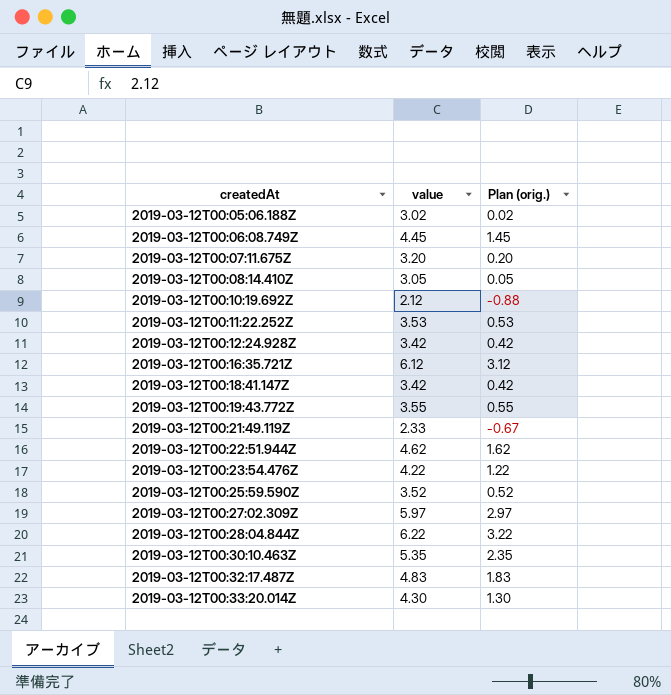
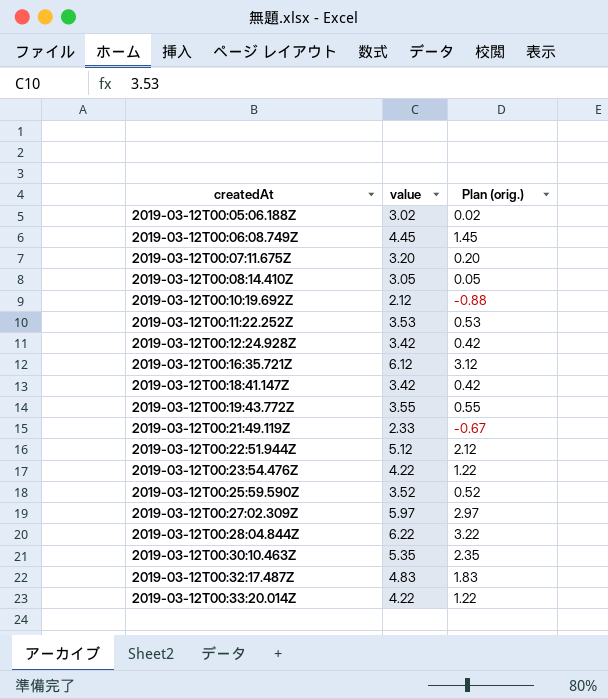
2019-03-12T00:22:51.944Z | value: 4.62 -> 5.12
2019-03-12T00:22:51.944Z | Plan (orig.): 1.62 -> 2.12
2019-03-12T00:33:20.014Z | value: 4.30 -> 4.22
2019-03-12T00:33:20.014Z | Plan (orig.): 1.30 -> 1.22

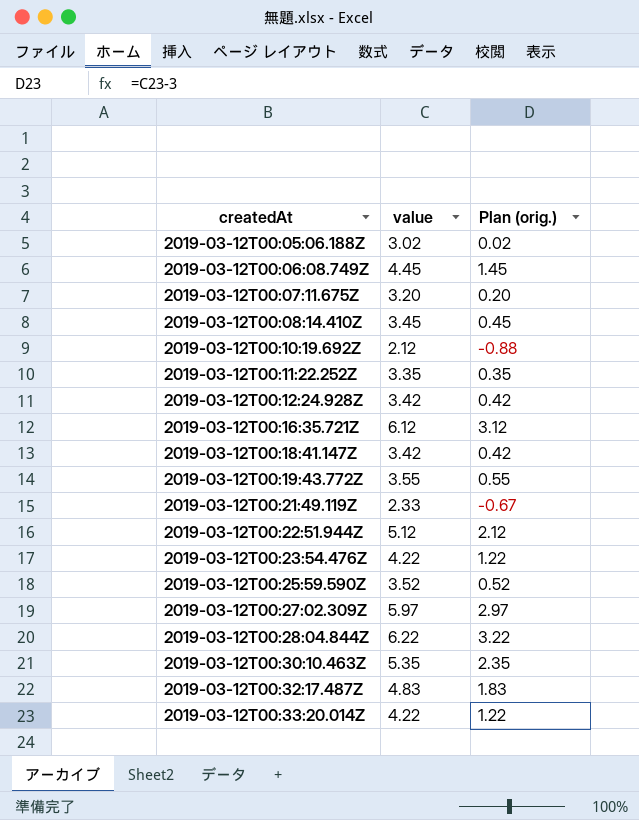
2019-03-12T00:08:14.410Z | value: 3.05 -> 3.45
2019-03-12T00:08:14.410Z | Plan (orig.): 0.05 -> 0.45
2019-03-12T00:11:22.252Z | value: 3.53 -> 3.35
2019-03-12T00:11:22.252Z | Plan (orig.): 0.53 -> 0.35

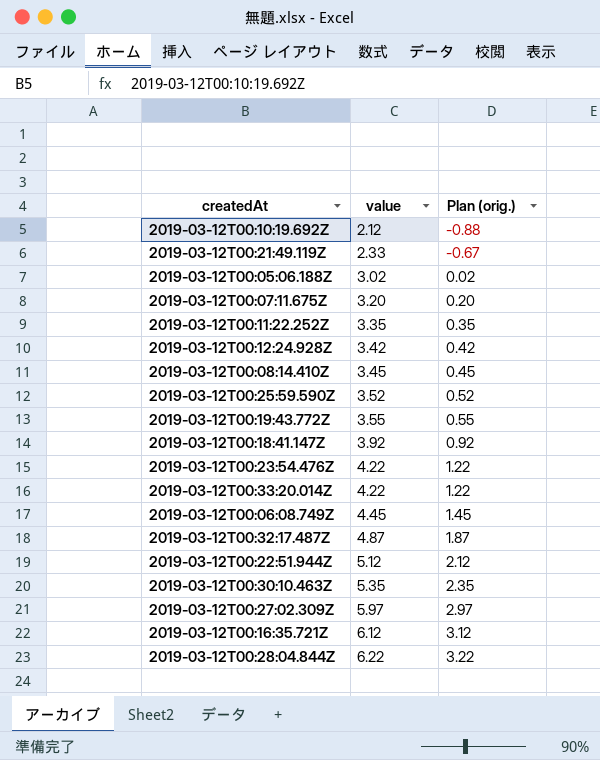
row order: createdAt ascending -> value ascending
2019-03-12T00:18:41.147Z | value: 3.42 -> 3.92
2019-03-12T00:18:41.147Z | Plan (orig.): 0.42 -> 0.92
2019-03-12T00:32:17.487Z | value: 4.83 -> 4.87
2019-03-12T00:32:17.487Z | Plan (orig.): 1.83 -> 1.87

